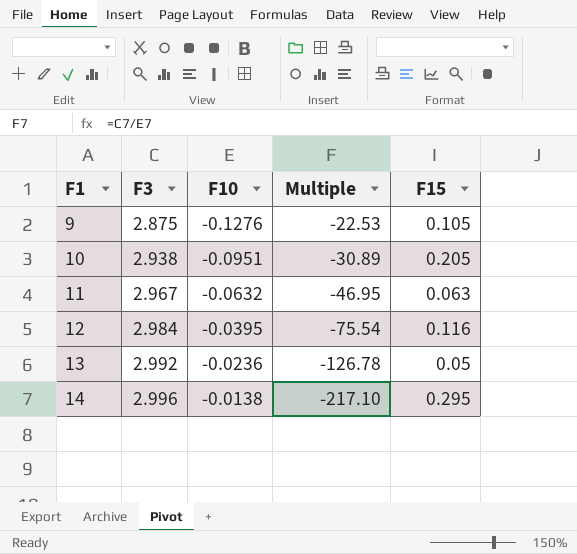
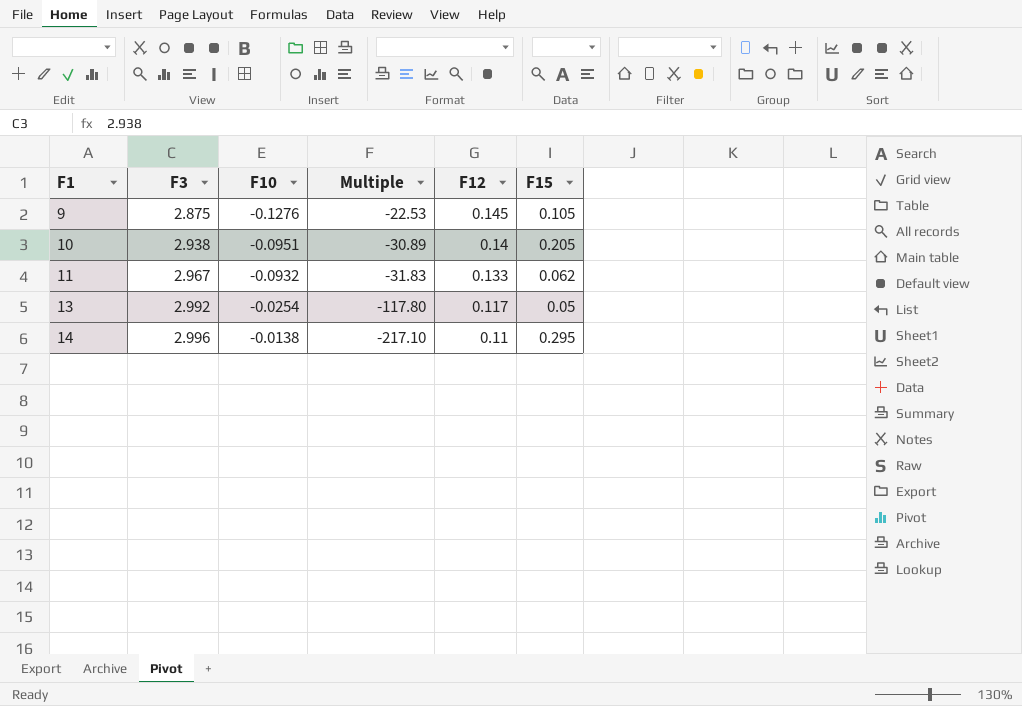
column F12 | position: none -> 5
row 12: 2.984 | -0.0395 | -75.54 | 0.116 -> none
11 | F10: -0.0632 -> -0.0932
11 | Multiple: -46.95 -> -31.83
11 | F15: 0.063 -> 0.062
13 | F10: -0.0236 -> -0.0254
13 | Multiple: -126.78 -> -117.80

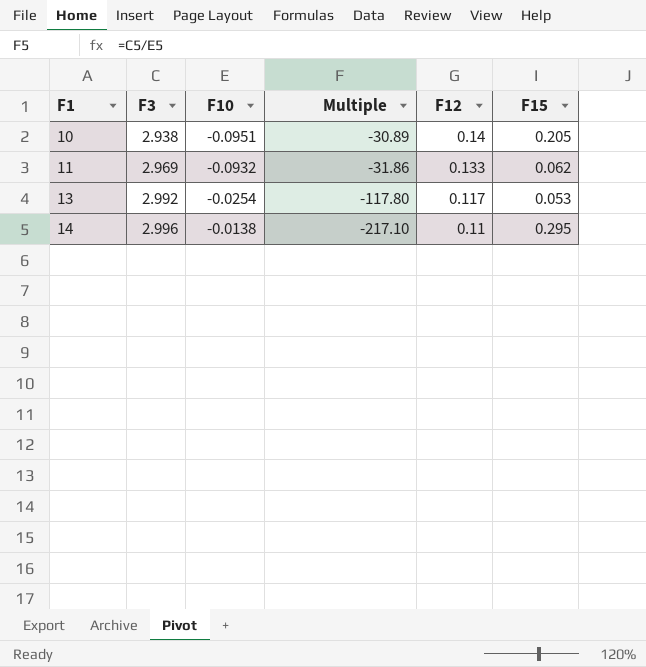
row 9: 2.875 | -0.1276 | -22.53 | 0.145 | 0.105 -> none
11 | F3: 2.967 -> 2.969
11 | Multiple: -31.83 -> -31.86
13 | F15: 0.05 -> 0.053

